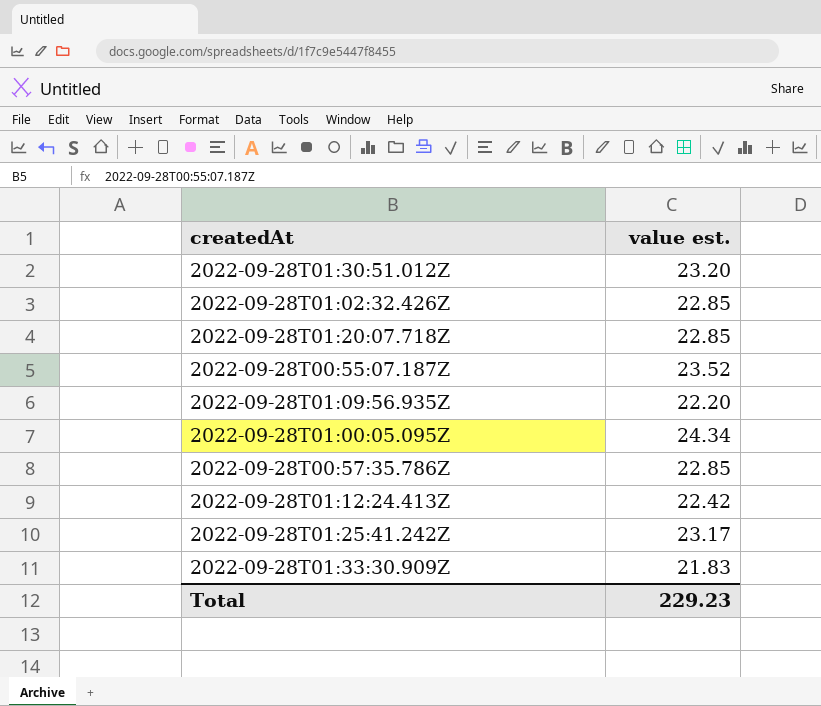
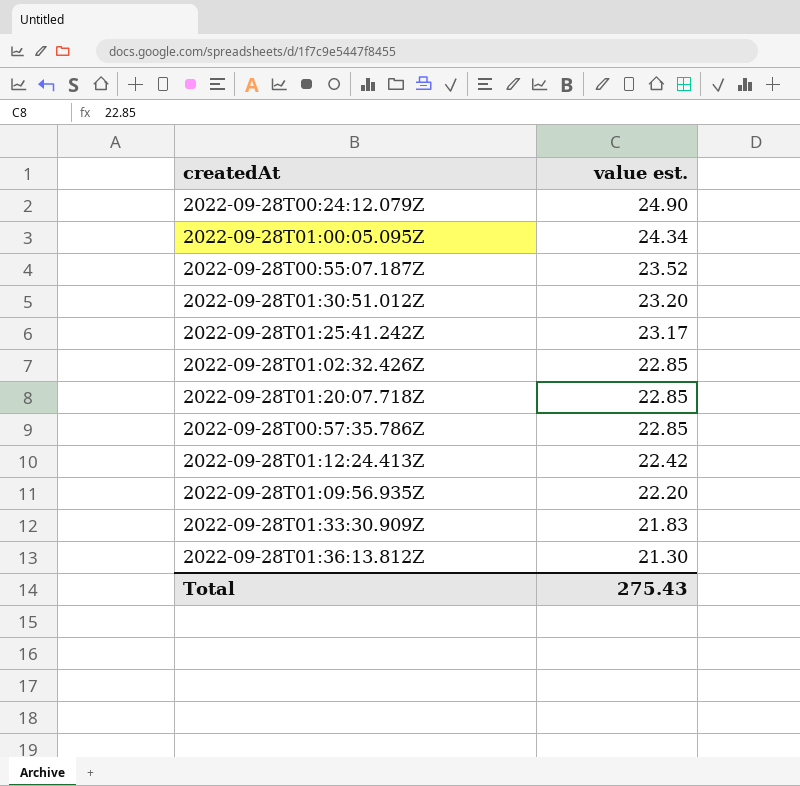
row order: none -> value est. descending
row 2022-09-28T00:24:12.079Z: none -> 24.90
row 2022-09-28T01:36:13.812Z: none -> 21.30
Total | value est.: 229.23 -> 275.43

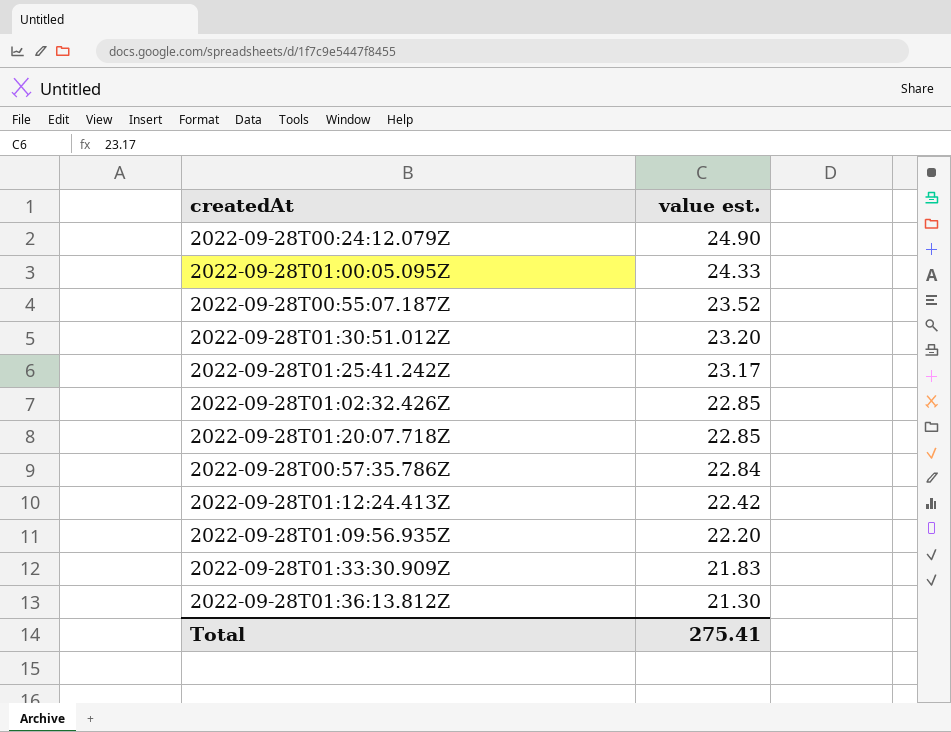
2022-09-28T01:00:05.095Z | value est.: 24.34 -> 24.33
2022-09-28T00:57:35.786Z | value est.: 22.85 -> 22.84
Total | value est.: 275.43 -> 275.41

